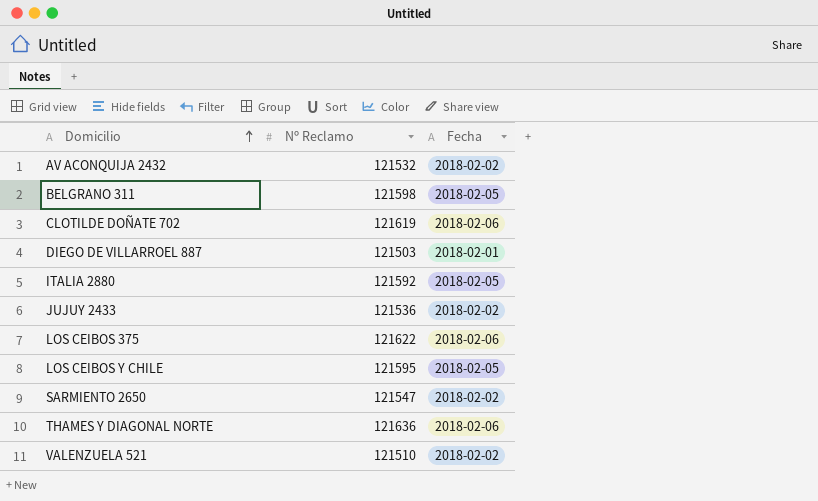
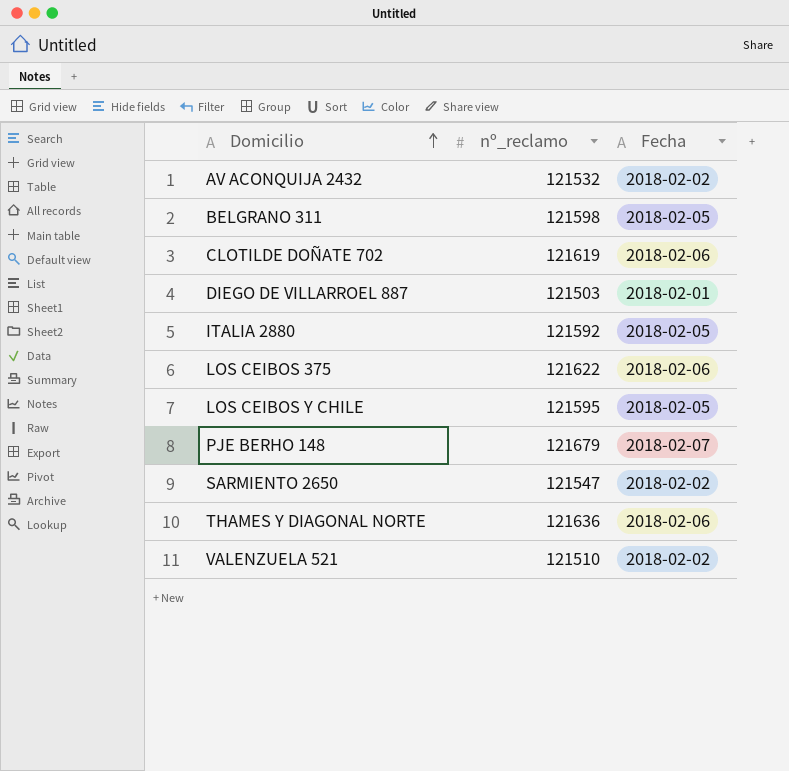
column name: Nº Reclamo -> nº_reclamo
row JUJUY 2433: 121536 | 2018-02-02 -> none
row PJE BERHO 148: none -> 121679 | 2018-02-07

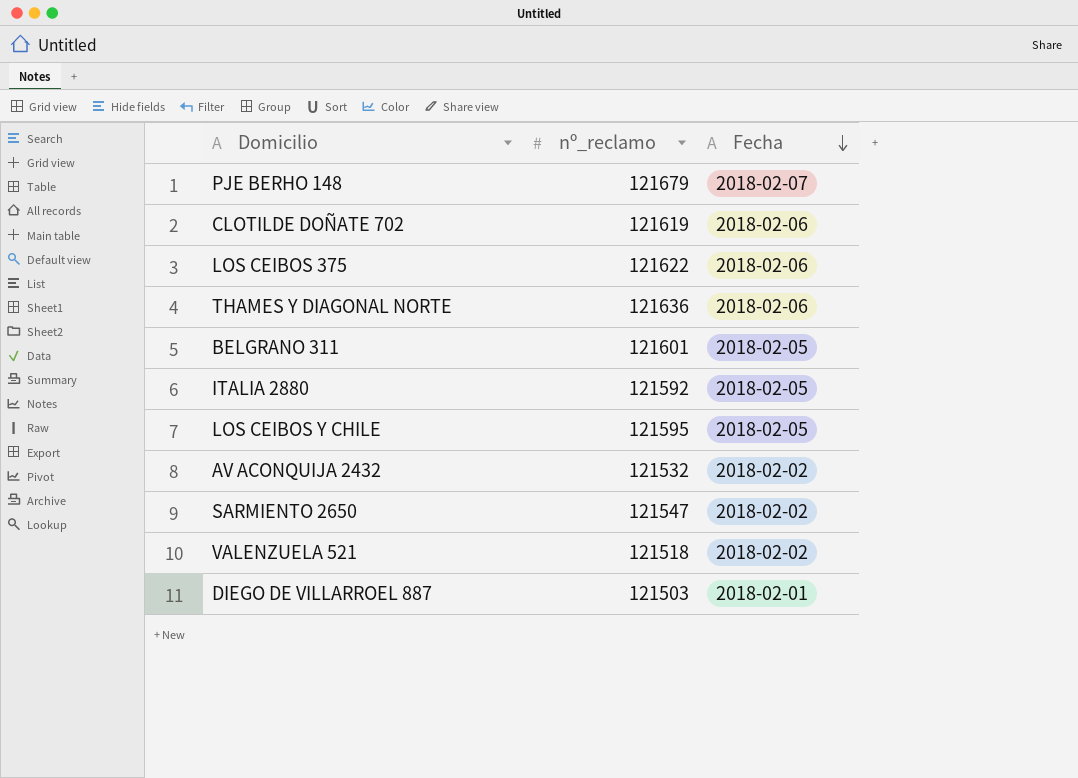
row order: Domicilio ascending -> Fecha descending
BELGRANO 311 | nº_reclamo: 121598 -> 121601
VALENZUELA 521 | nº_reclamo: 121510 -> 121518

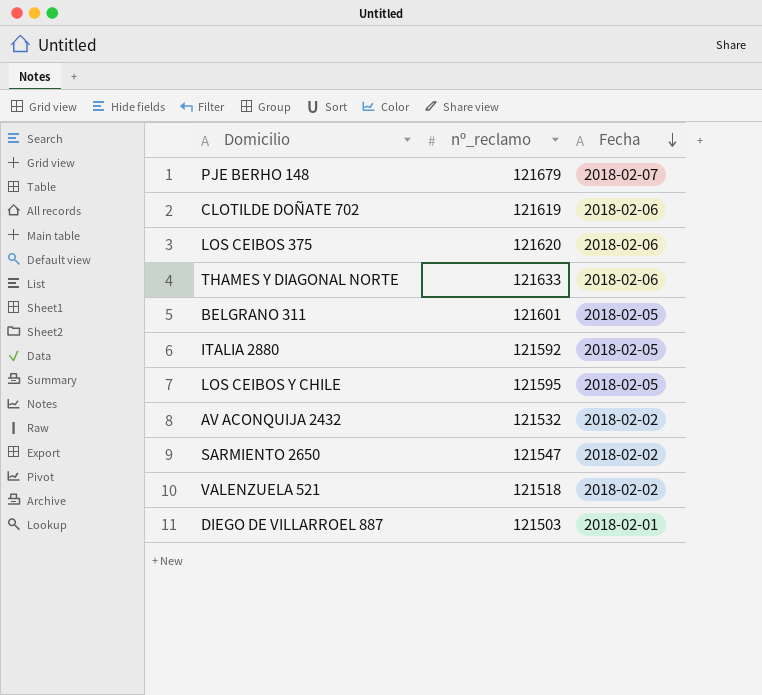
LOS CEIBOS 375 | nº_reclamo: 121622 -> 121620
THAMES Y DIAGONAL NORTE | nº_reclamo: 121636 -> 121633

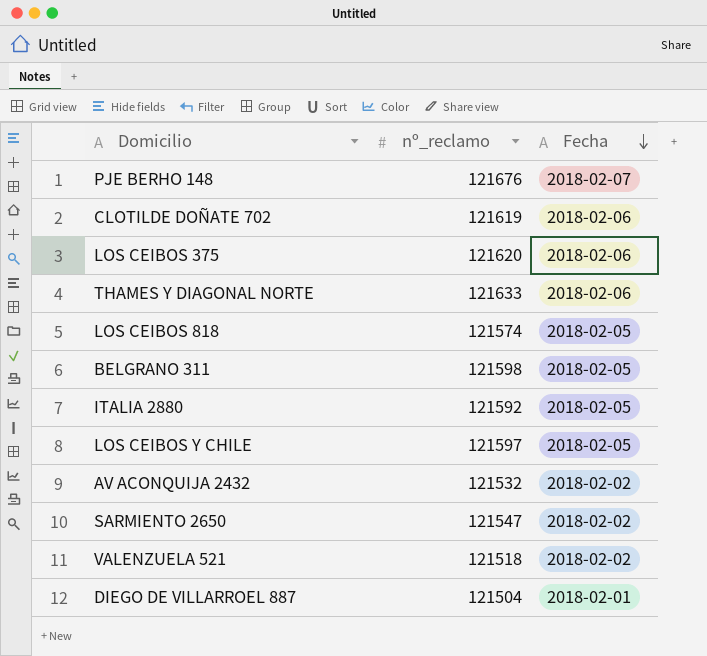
PJE BERHO 148 | nº_reclamo: 121679 -> 121676
row LOS CEIBOS 818: none -> 121574 | 2018-02-05
BELGRANO 311 | nº_reclamo: 121601 -> 121598
LOS CEIBOS Y CHILE | nº_reclamo: 121595 -> 121597
DIEGO DE VILLARROEL 887 | nº_reclamo: 121503 -> 121504

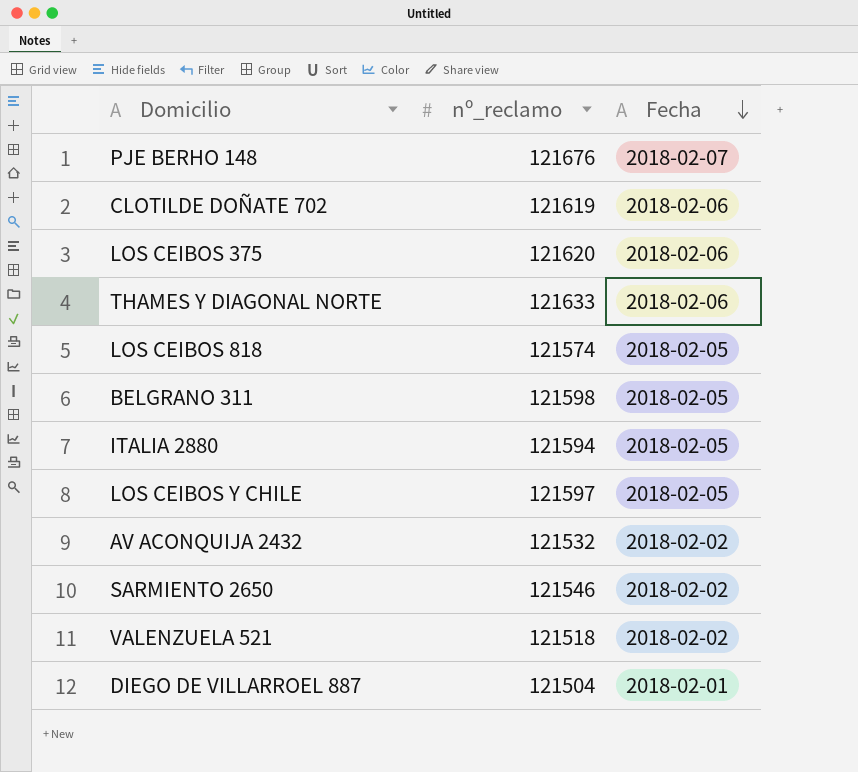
ITALIA 2880 | nº_reclamo: 121592 -> 121594
SARMIENTO 2650 | nº_reclamo: 121547 -> 121546

